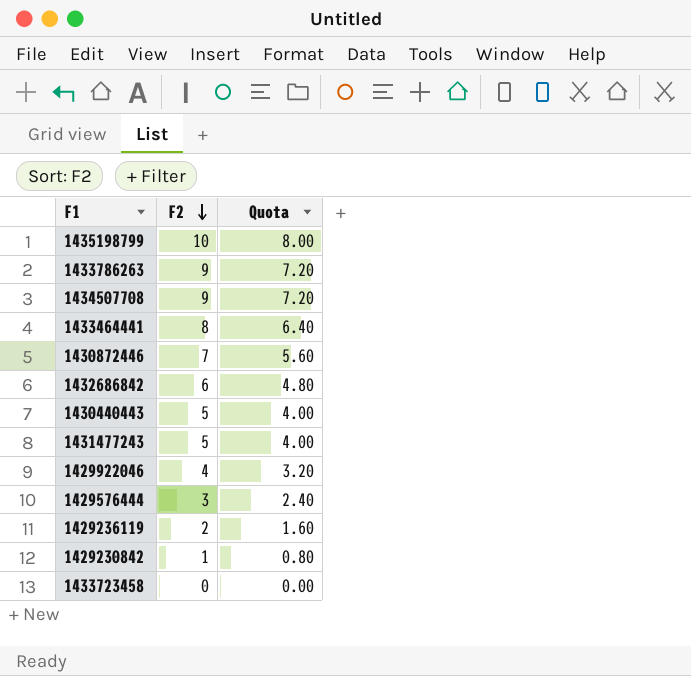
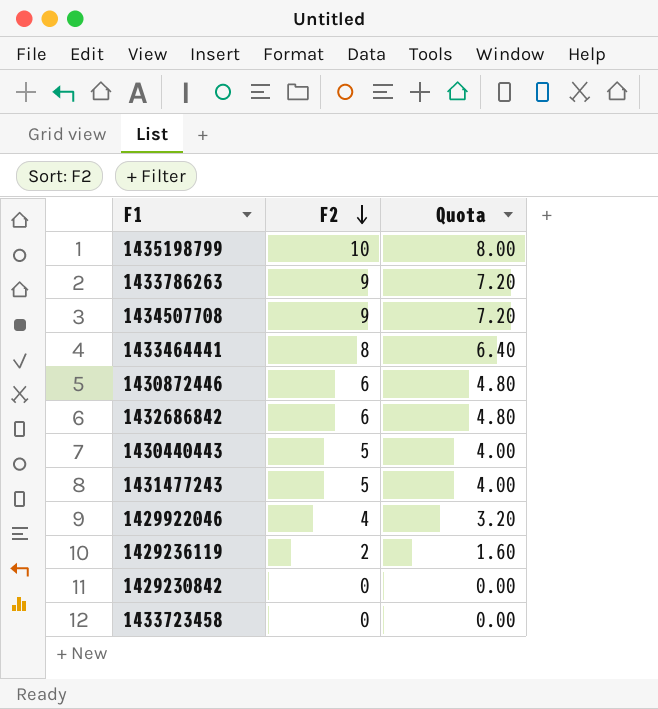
row 1429576444: 3 | 2.40 -> none
1430872446 | F2: 7 -> 6
1430872446 | Quota: 5.60 -> 4.80
1429230842 | F2: 1 -> 0
1429230842 | Quota: 0.80 -> 0.00

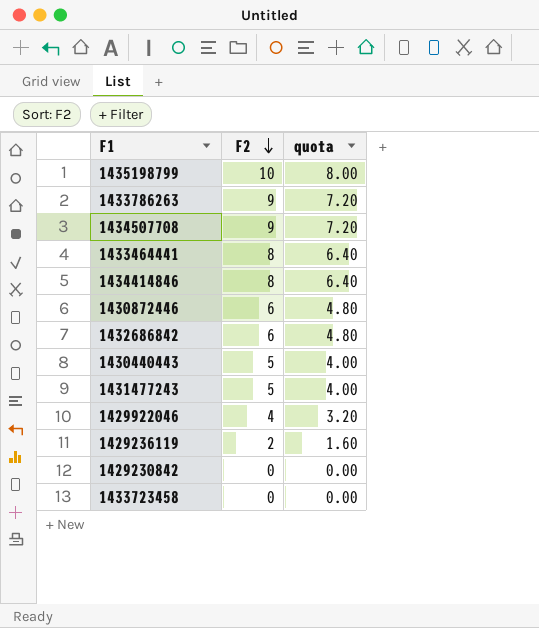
column name: Quota -> quota
row 1434414846: none -> 8 | 6.40

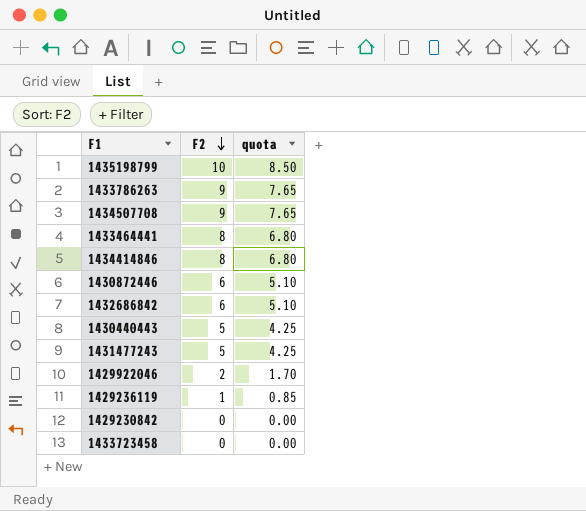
column quota | formula: [F2] * 0.8 -> [F2] * 0.85
1429922046 | F2: 4 -> 2
1429236119 | F2: 2 -> 1

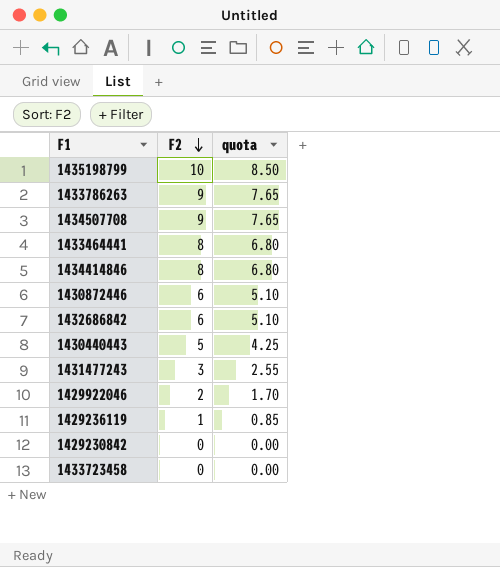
1431477243 | F2: 5 -> 3
1431477243 | quota: 4.25 -> 2.55

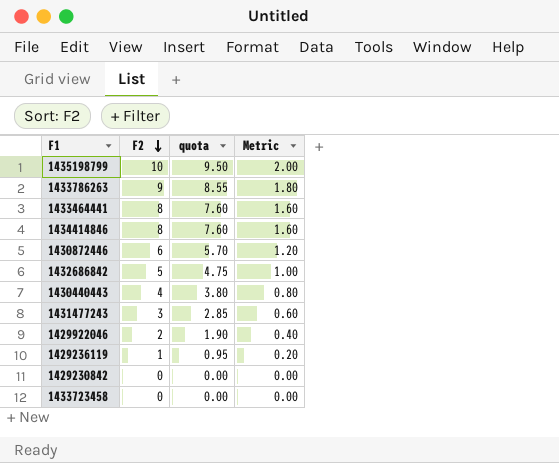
column quota | formula: [F2] * 0.85 -> [F2] * 0.95
column Metric | formula: none -> [F2] * 0.2
row 1434507708: 9 | 7.65 -> none
1432686842 | F2: 6 -> 5
1430440443 | F2: 5 -> 4

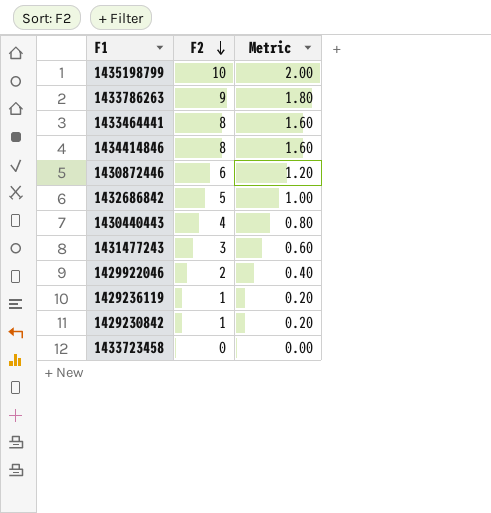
column quota | formula: [F2] * 0.95 -> none
1429230842 | F2: 0 -> 1
1429230842 | Metric: 0.00 -> 0.20

